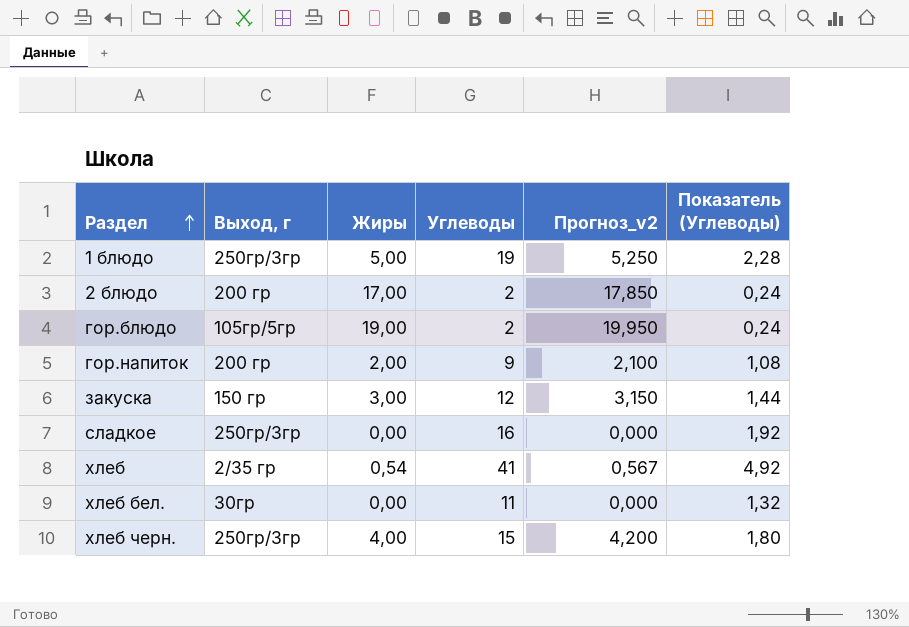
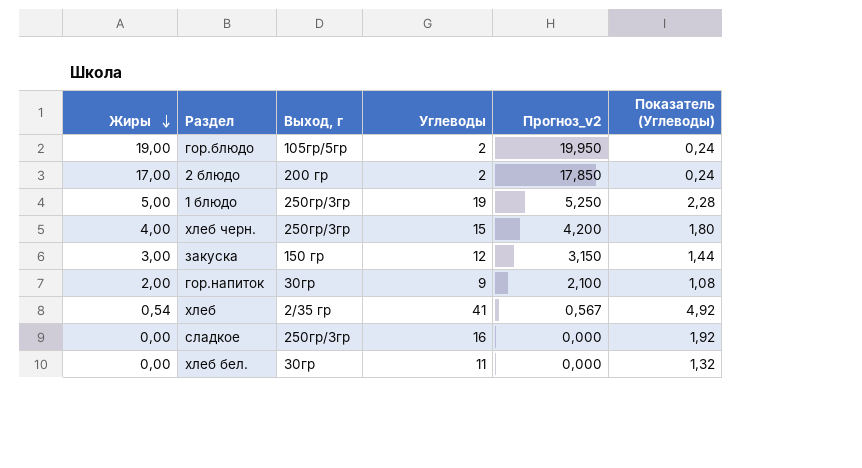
row order: Раздел ascending -> Жиры descending
column Жиры | position: 3 -> 1
гор.напиток | Выход, г: 200 гр -> 30гр

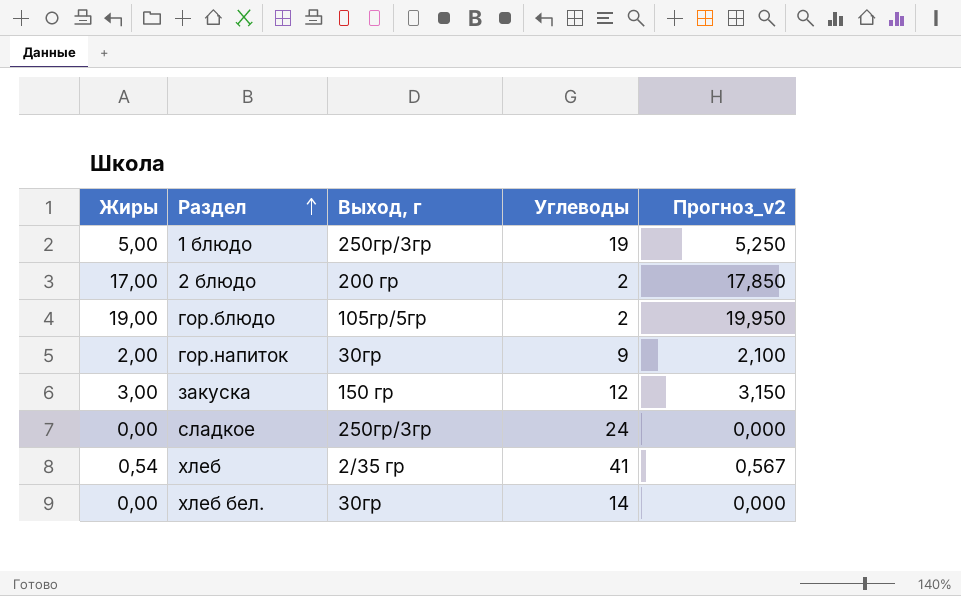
row order: Жиры descending -> Раздел ascending
column Показатель (Углеводы) | formula: [Углеводы] * 0,12 -> none
row хлеб черн.: 4,00 | 250гр/3гр | 15 | 4,200 | 1,80 -> none
сладкое | Углеводы: 16 -> 24
хлеб бел. | Углеводы: 11 -> 14

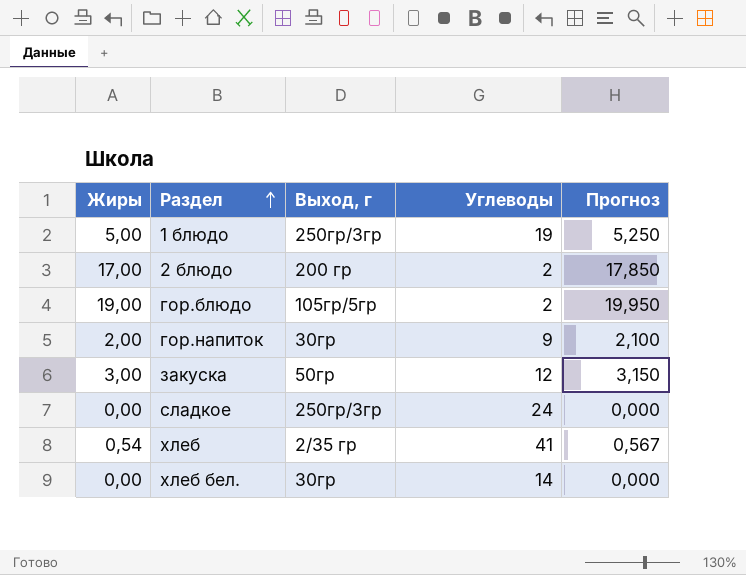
column name: Прогноз_v2 -> Прогноз
закуска | Выход, г: 150 гр -> 50гр

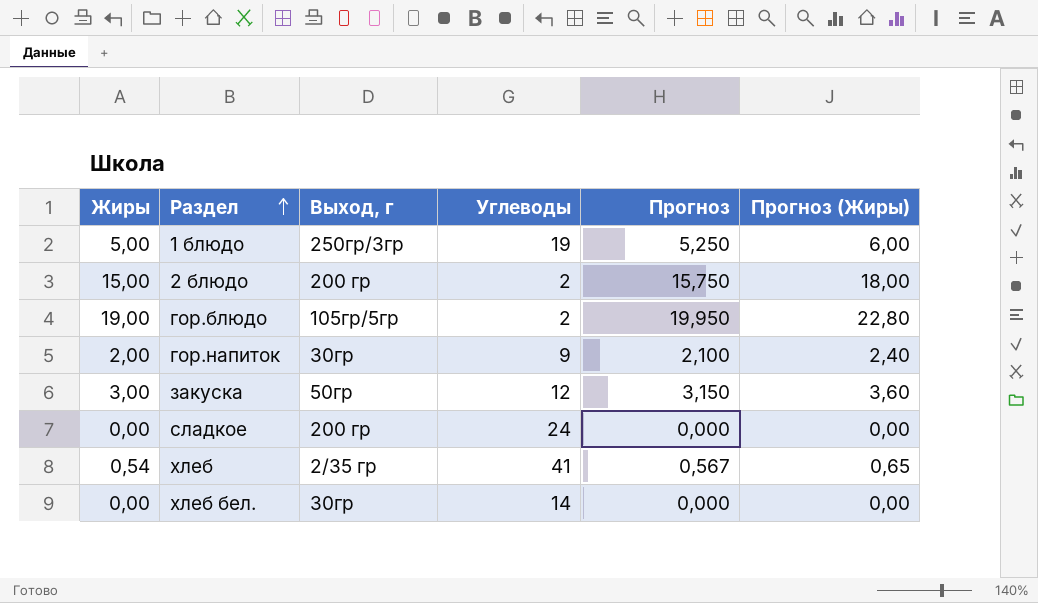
column Прогноз (Жиры) | formula: none -> [Жиры] * 1,2
2 блюдо | Жиры: 17,00 -> 15,00
2 блюдо | Прогноз: 17,850 -> 15,750
сладкое | Выход, г: 250гр/3гр -> 200 гр

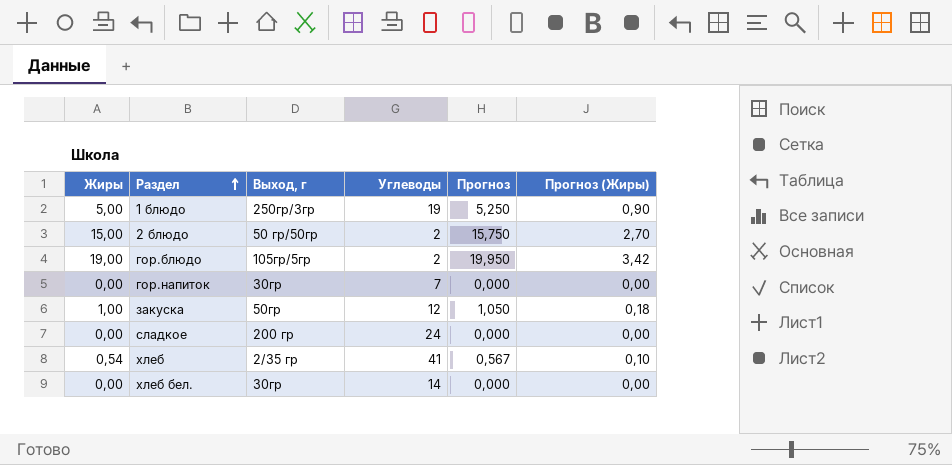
column Прогноз (Жиры) | formula: [Жиры] * 1,2 -> [Жиры] * 0,18
2 блюдо | Выход, г: 200 гр -> 50 гр/50гр
гор.напиток | Жиры: 2,00 -> 0,00
гор.напиток | Углеводы: 9 -> 7
гор.напиток | Прогноз: 2,100 -> 0,000
закуска | Жиры: 3,00 -> 1,00
закуска | Прогноз: 3,150 -> 1,050

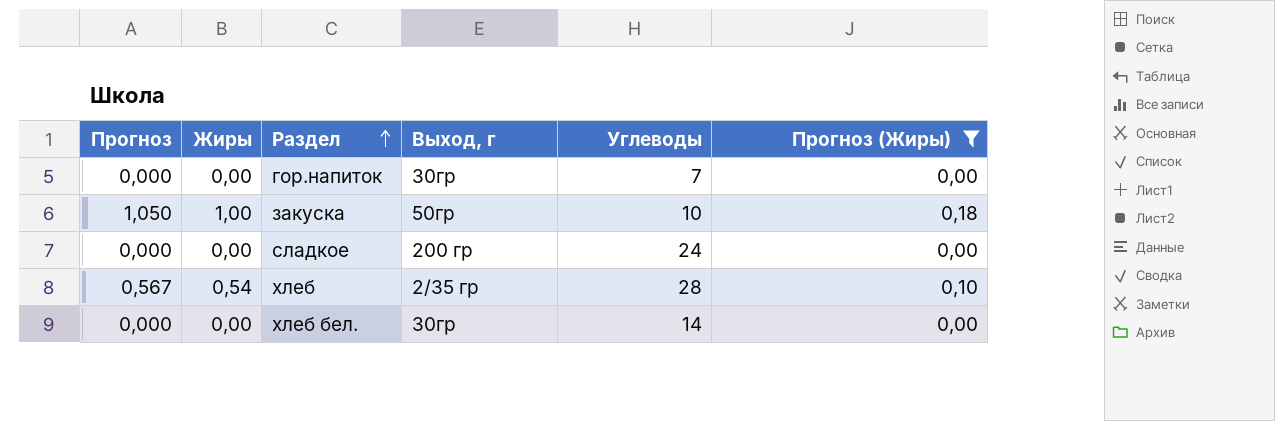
filter: none -> Прогноз (Жиры) <= 0,18
column Прогноз | position: 5 -> 1
закуска | Углеводы: 12 -> 10
хлеб | Углеводы: 41 -> 28

